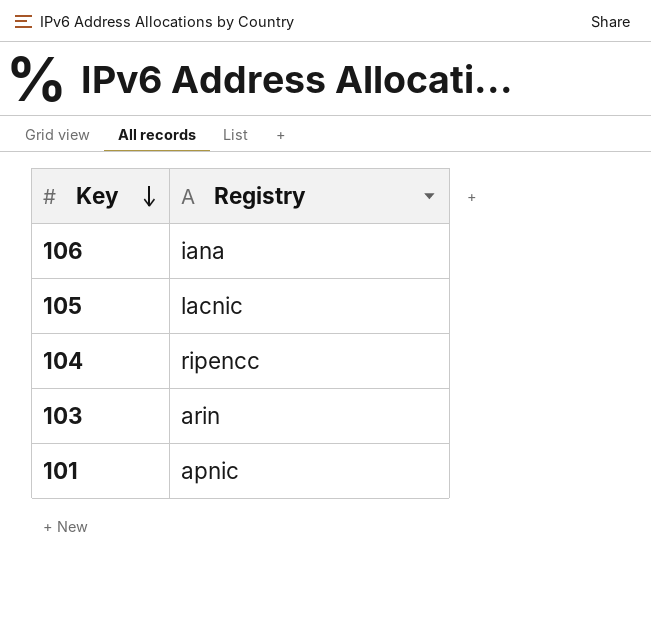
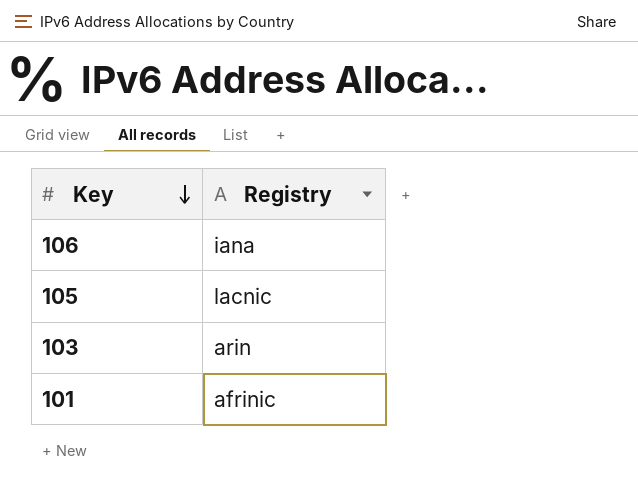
row 104: ripencc -> none
101 | Registry: apnic -> afrinic

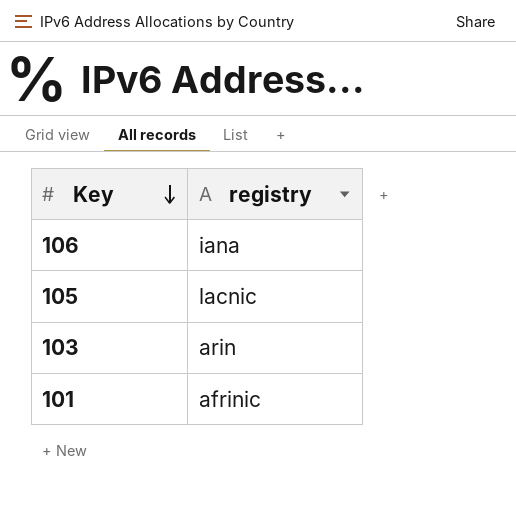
column name: Registry -> registry

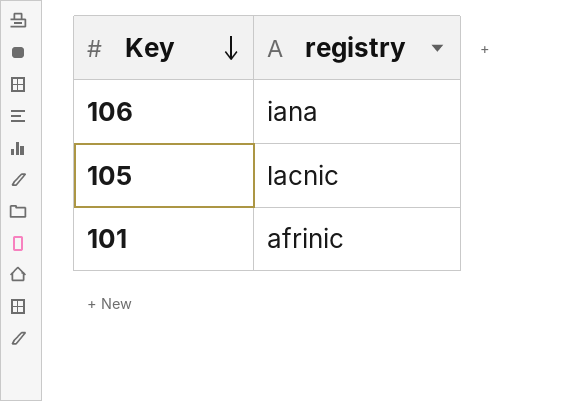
row 103: arin -> none

